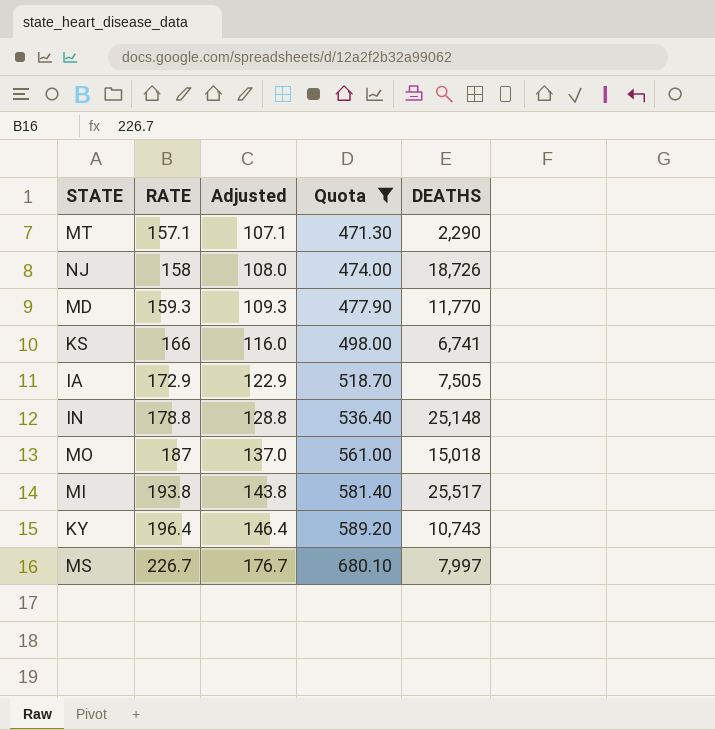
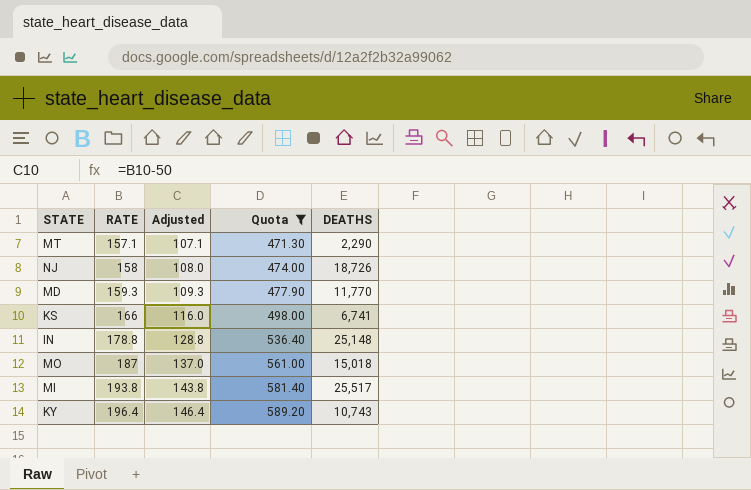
row IA: 172.9 | 122.9 | 518.70 | 7,505 -> none
row MS: 226.7 | 176.7 | 680.10 | 7,997 -> none

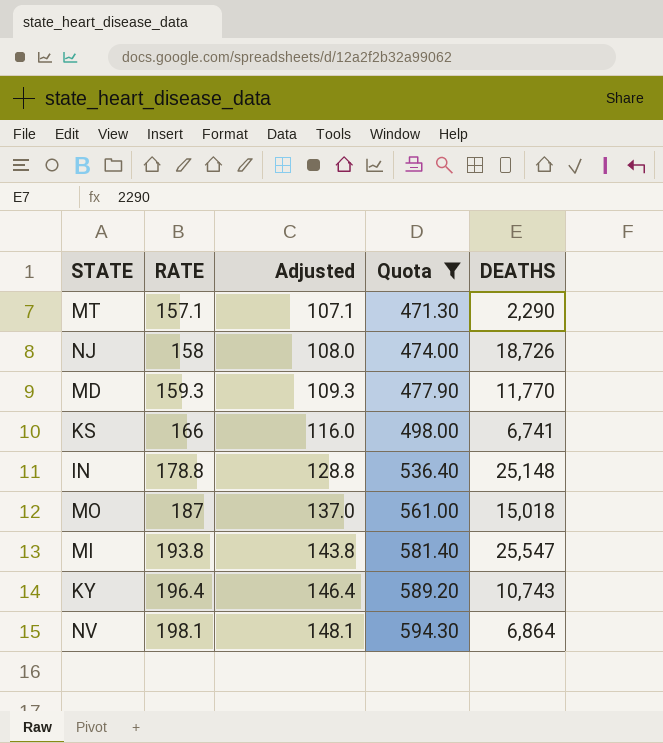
MI | DEATHS: 25,517 -> 25,547
row NV: none -> 198.1 | 148.1 | 594.30 | 6,864

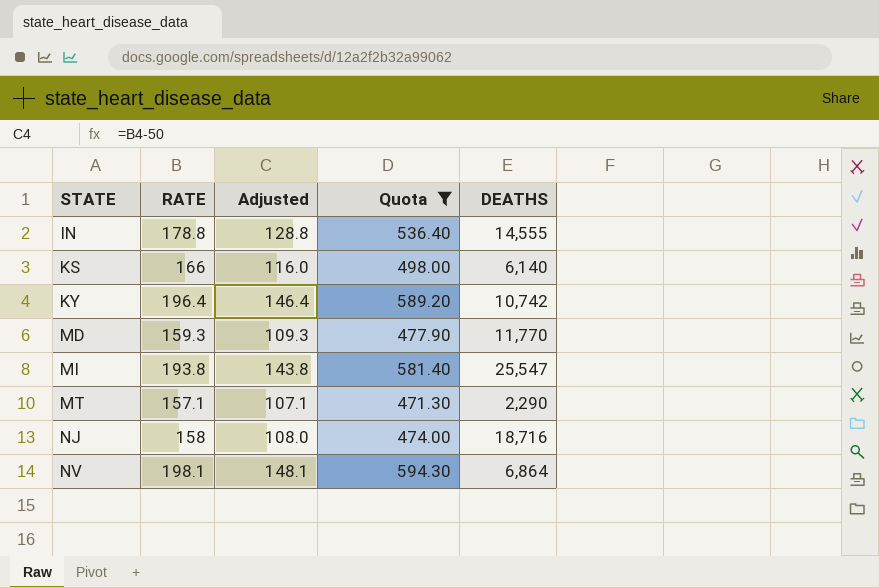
row order: RATE ascending -> STATE ascending
row MO: 187 | 137.0 | 561.00 | 15,018 -> none
IN | DEATHS: 25,148 -> 14,555
KS | DEATHS: 6,741 -> 6,140
KY | DEATHS: 10,743 -> 10,742
NJ | DEATHS: 18,726 -> 18,716

